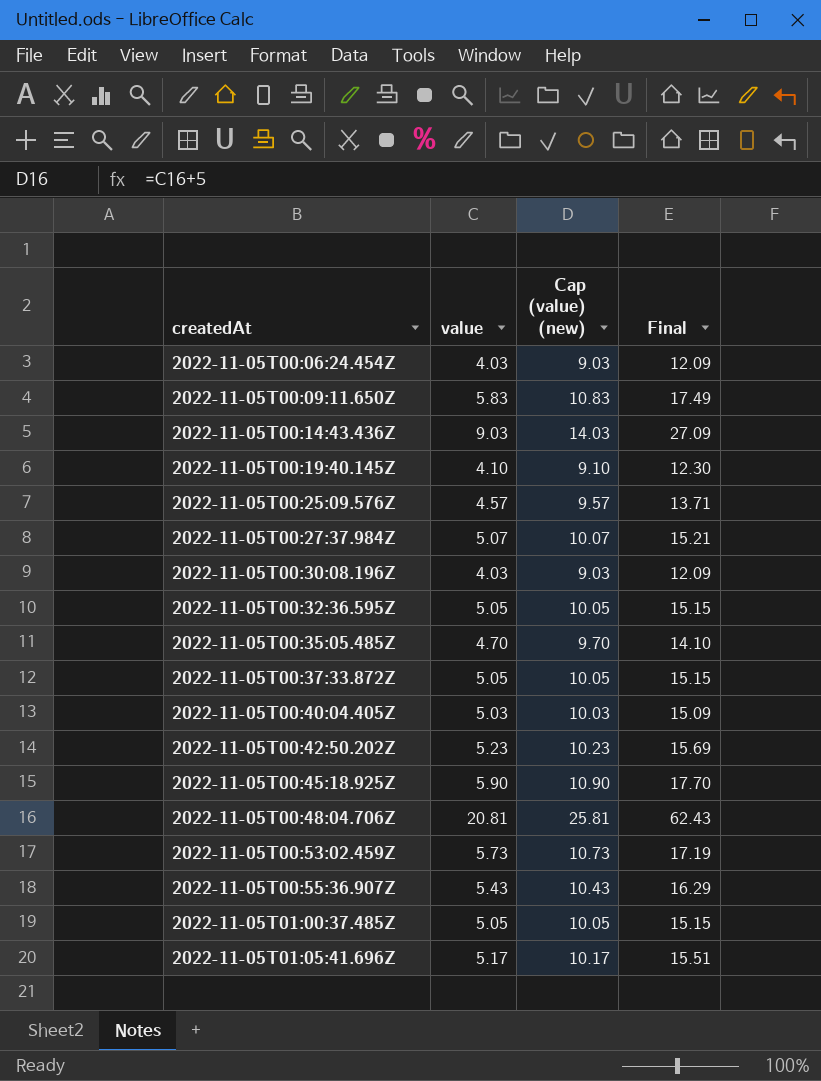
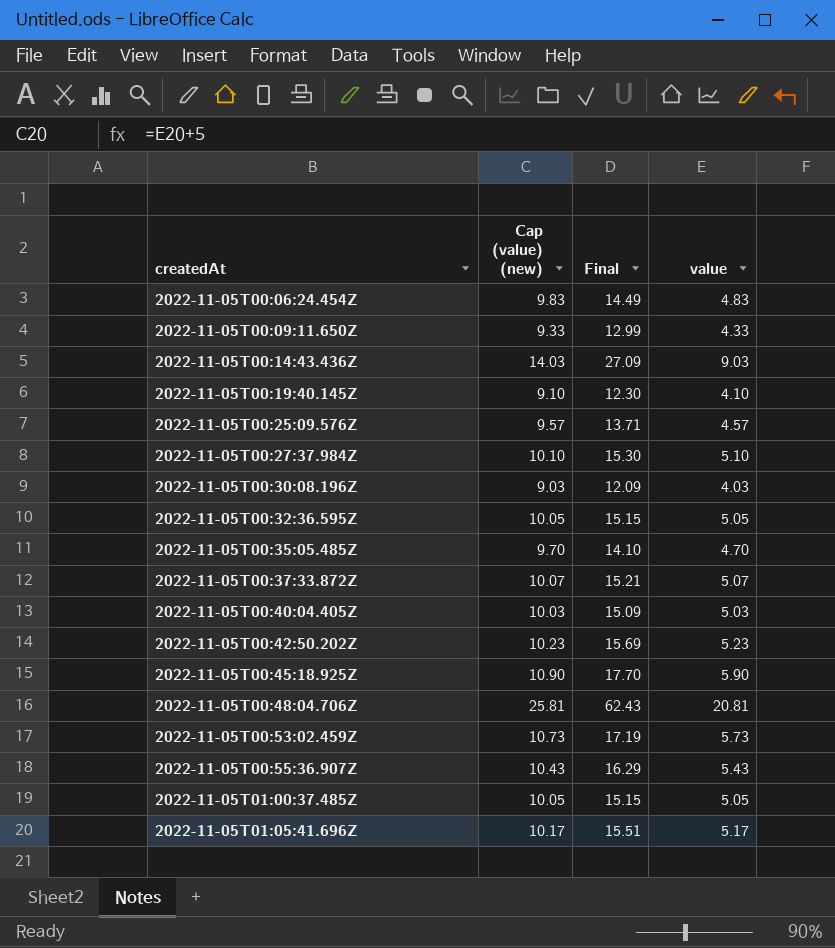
column value | position: 2 -> 4
2022-11-05T00:06:24.454Z | Cap (value) (new): 9.03 -> 9.83
2022-11-05T00:06:24.454Z | Final: 12.09 -> 14.49
2022-11-05T00:06:24.454Z | value: 4.03 -> 4.83
2022-11-05T00:09:11.650Z | Cap (value) (new): 10.83 -> 9.33
2022-11-05T00:09:11.650Z | Final: 17.49 -> 12.99
2022-11-05T00:09:11.650Z | value: 5.83 -> 4.33
2022-11-05T00:27:37.984Z | Cap (value) (new): 10.07 -> 10.10
2022-11-05T00:27:37.984Z | Final: 15.21 -> 15.30
2022-11-05T00:27:37.984Z | value: 5.07 -> 5.10
2022-11-05T00:37:33.872Z | Cap (value) (new): 10.05 -> 10.07
2022-11-05T00:37:33.872Z | Final: 15.15 -> 15.21
2022-11-05T00:37:33.872Z | value: 5.05 -> 5.07

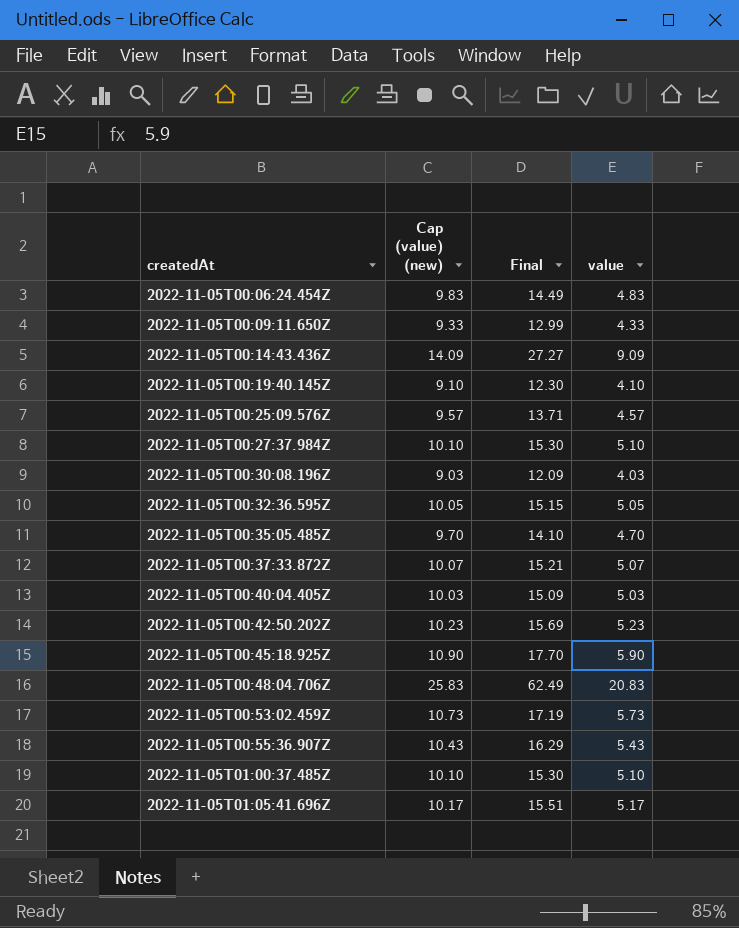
2022-11-05T00:14:43.436Z | Cap (value) (new): 14.03 -> 14.09
2022-11-05T00:14:43.436Z | Final: 27.09 -> 27.27
2022-11-05T00:14:43.436Z | value: 9.03 -> 9.09
2022-11-05T00:48:04.706Z | Cap (value) (new): 25.81 -> 25.83
2022-11-05T00:48:04.706Z | Final: 62.43 -> 62.49
2022-11-05T00:48:04.706Z | value: 20.81 -> 20.83
2022-11-05T01:00:37.485Z | Cap (value) (new): 10.05 -> 10.10
2022-11-05T01:00:37.485Z | Final: 15.15 -> 15.30
2022-11-05T01:00:37.485Z | value: 5.05 -> 5.10

